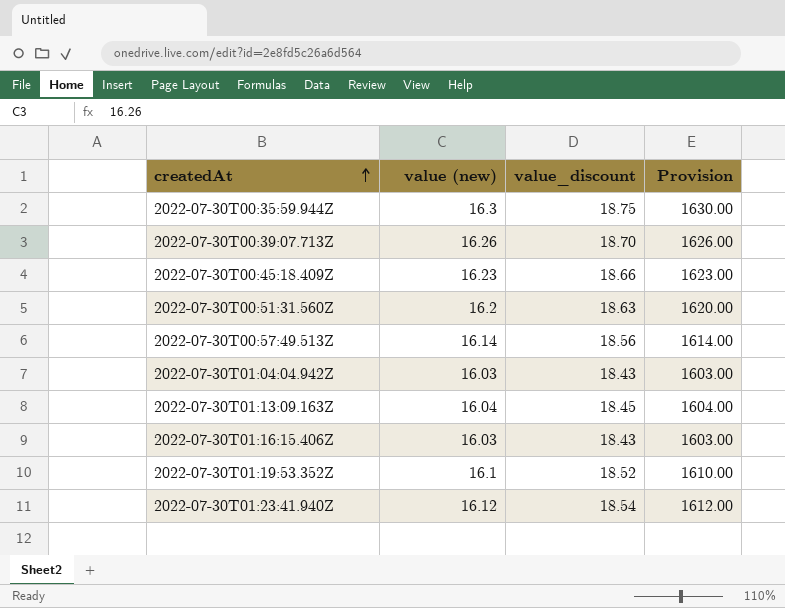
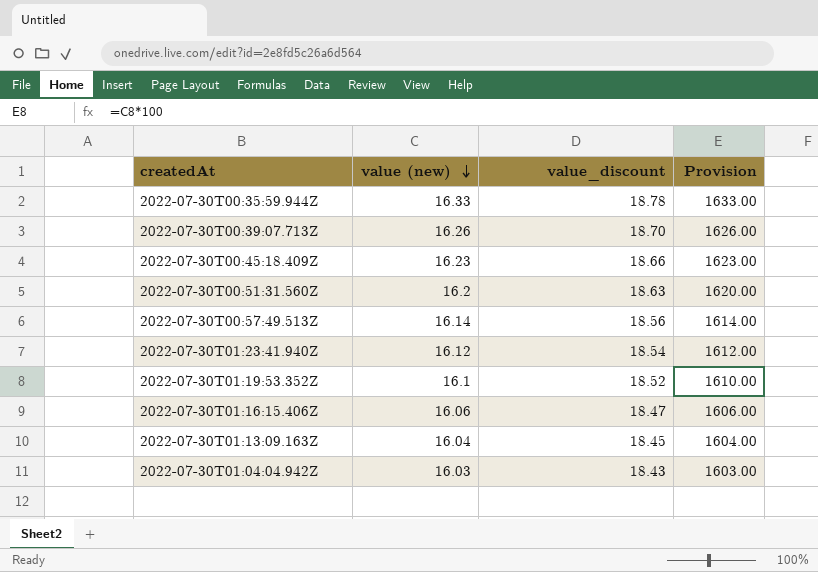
row order: createdAt ascending -> value (new) descending
2022-07-30T00:35:59.944Z | value (new): 16.3 -> 16.33
2022-07-30T00:35:59.944Z | value_discount: 18.75 -> 18.78
2022-07-30T00:35:59.944Z | Provision: 1630.00 -> 1633.00
2022-07-30T01:16:15.406Z | value (new): 16.03 -> 16.06
2022-07-30T01:16:15.406Z | value_discount: 18.43 -> 18.47
2022-07-30T01:16:15.406Z | Provision: 1603.00 -> 1606.00

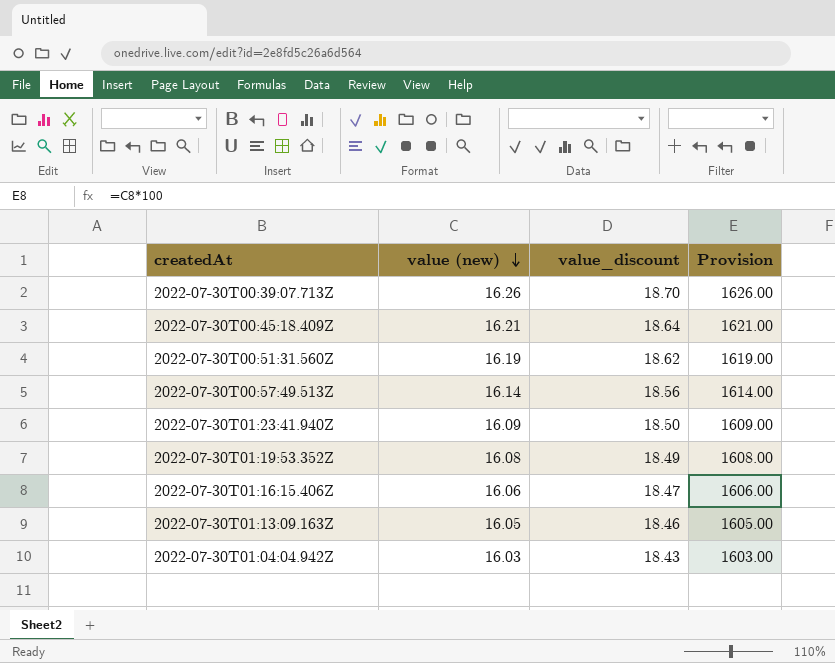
row 2022-07-30T00:35:59.944Z: 16.33 | 18.78 | 1633.00 -> none
2022-07-30T00:45:18.409Z | value (new): 16.23 -> 16.21
2022-07-30T00:45:18.409Z | value_discount: 18.66 -> 18.64
2022-07-30T00:45:18.409Z | Provision: 1623.00 -> 1621.00
2022-07-30T00:51:31.560Z | value (new): 16.2 -> 16.19
2022-07-30T00:51:31.560Z | value_discount: 18.63 -> 18.62
2022-07-30T00:51:31.560Z | Provision: 1620.00 -> 1619.00
2022-07-30T01:23:41.940Z | value (new): 16.12 -> 16.09
2022-07-30T01:23:41.940Z | value_discount: 18.54 -> 18.50
2022-07-30T01:23:41.940Z | Provision: 1612.00 -> 1609.00
2022-07-30T01:19:53.352Z | value (new): 16.1 -> 16.08
2022-07-30T01:19:53.352Z | value_discount: 18.52 -> 18.49
2022-07-30T01:19:53.352Z | Provision: 1610.00 -> 1608.00
2022-07-30T01:13:09.163Z | value (new): 16.04 -> 16.05
2022-07-30T01:13:09.163Z | value_discount: 18.45 -> 18.46
2022-07-30T01:13:09.163Z | Provision: 1604.00 -> 1605.00

